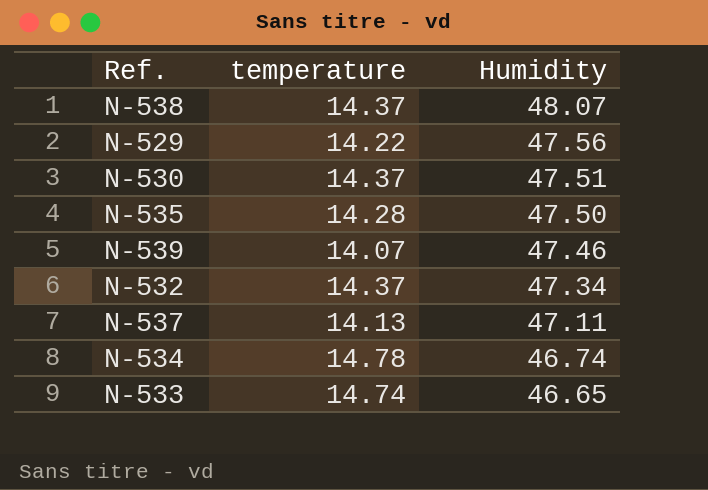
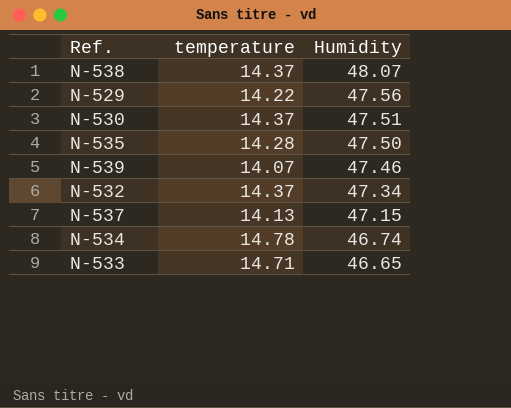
N-537 | Humidity: 47.11 -> 47.15
N-533 | temperature: 14.74 -> 14.71

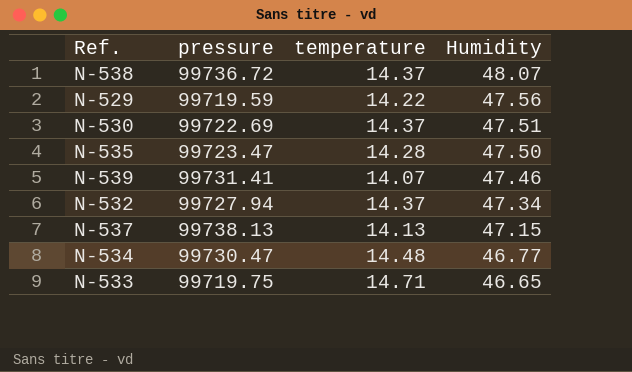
column pressure | position: none -> 2
N-534 | temperature: 14.78 -> 14.48
N-534 | Humidity: 46.74 -> 46.77

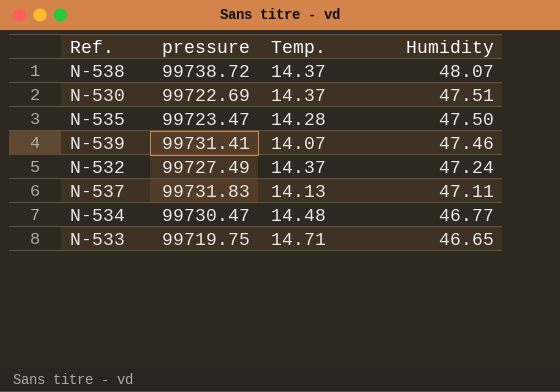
column name: temperature -> Temp.
row N-529: 99719.59 | 14.22 | 47.56 -> none
N-538 | pressure: 99736.72 -> 99738.72
N-532 | pressure: 99727.94 -> 99727.49
N-532 | Humidity: 47.34 -> 47.24
N-537 | pressure: 99738.13 -> 99731.83
N-537 | Humidity: 47.15 -> 47.11

